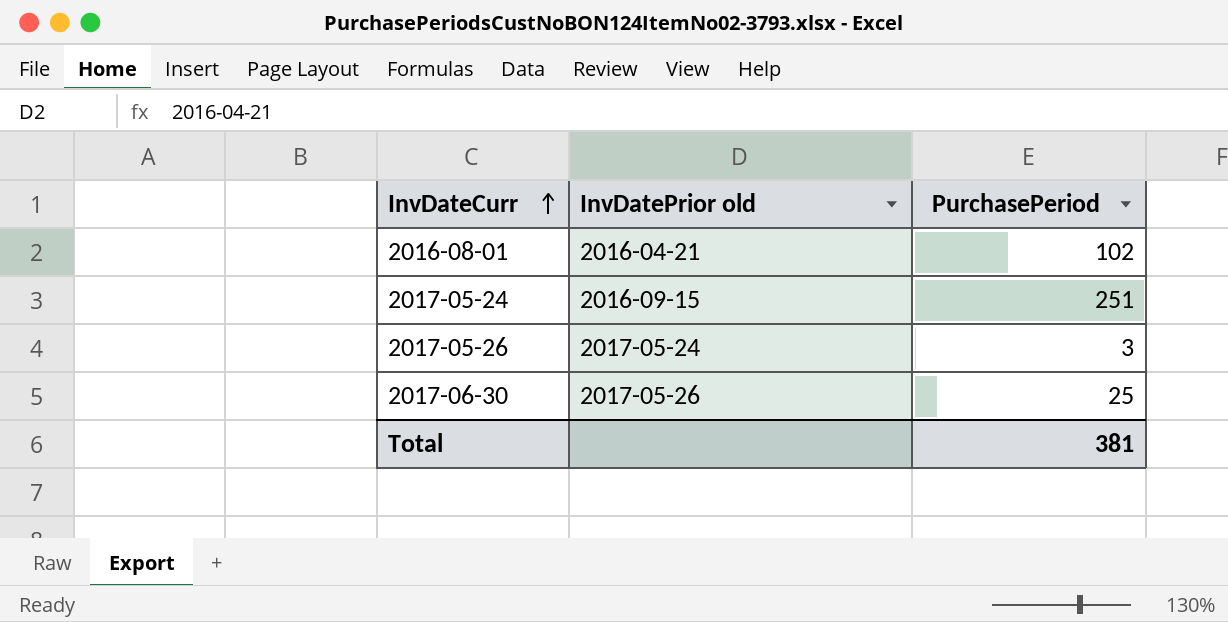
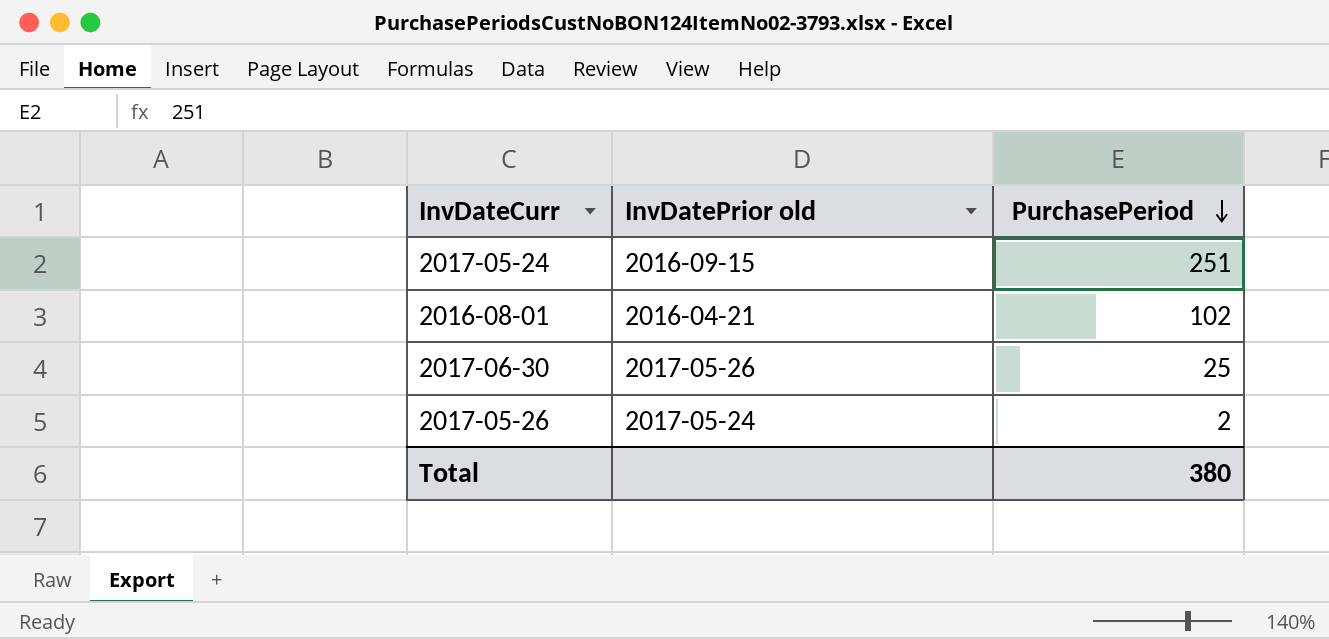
row order: InvDateCurr ascending -> PurchasePeriod descending
2017-05-26 | PurchasePeriod: 3 -> 2
Total | PurchasePeriod: 381 -> 380

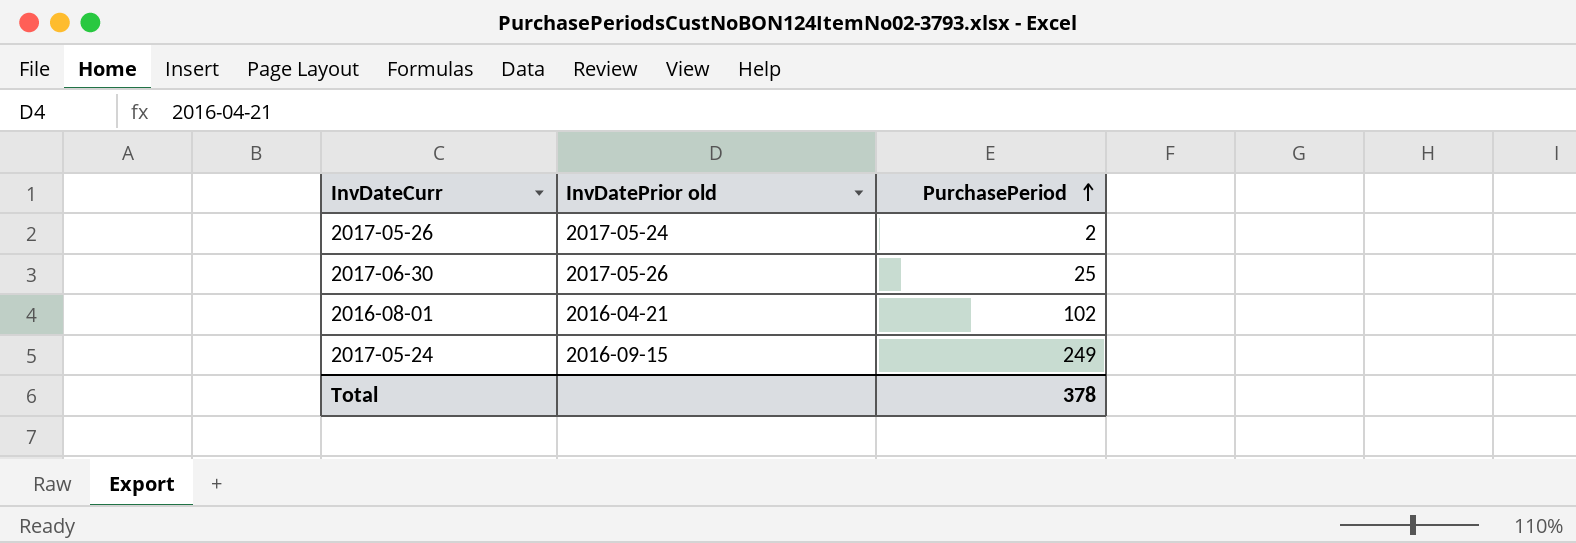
row order: PurchasePeriod descending -> PurchasePeriod ascending
2017-05-24 | PurchasePeriod: 251 -> 249
Total | PurchasePeriod: 380 -> 378

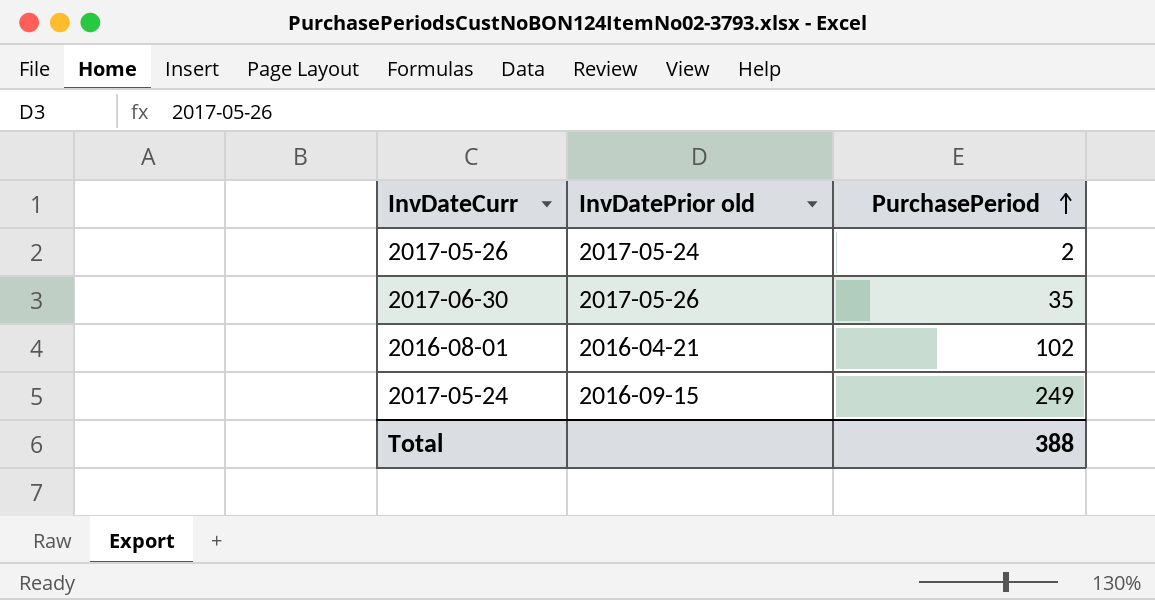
2017-06-30 | PurchasePeriod: 25 -> 35
Total | PurchasePeriod: 378 -> 388

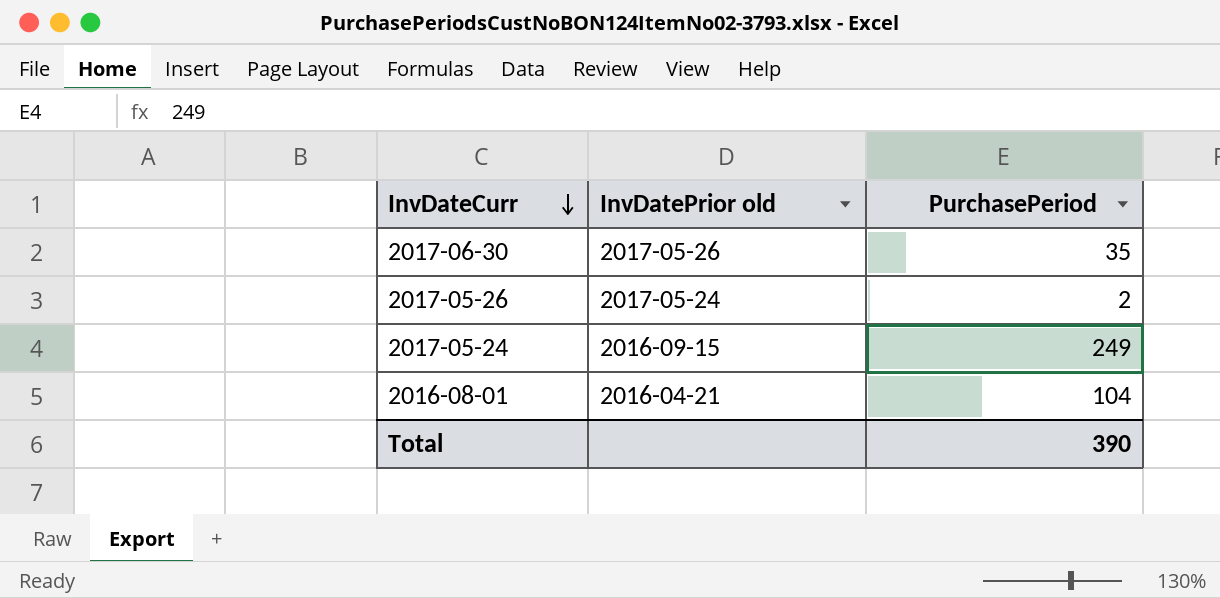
row order: PurchasePeriod ascending -> InvDateCurr descending
2016-08-01 | PurchasePeriod: 102 -> 104
Total | PurchasePeriod: 388 -> 390

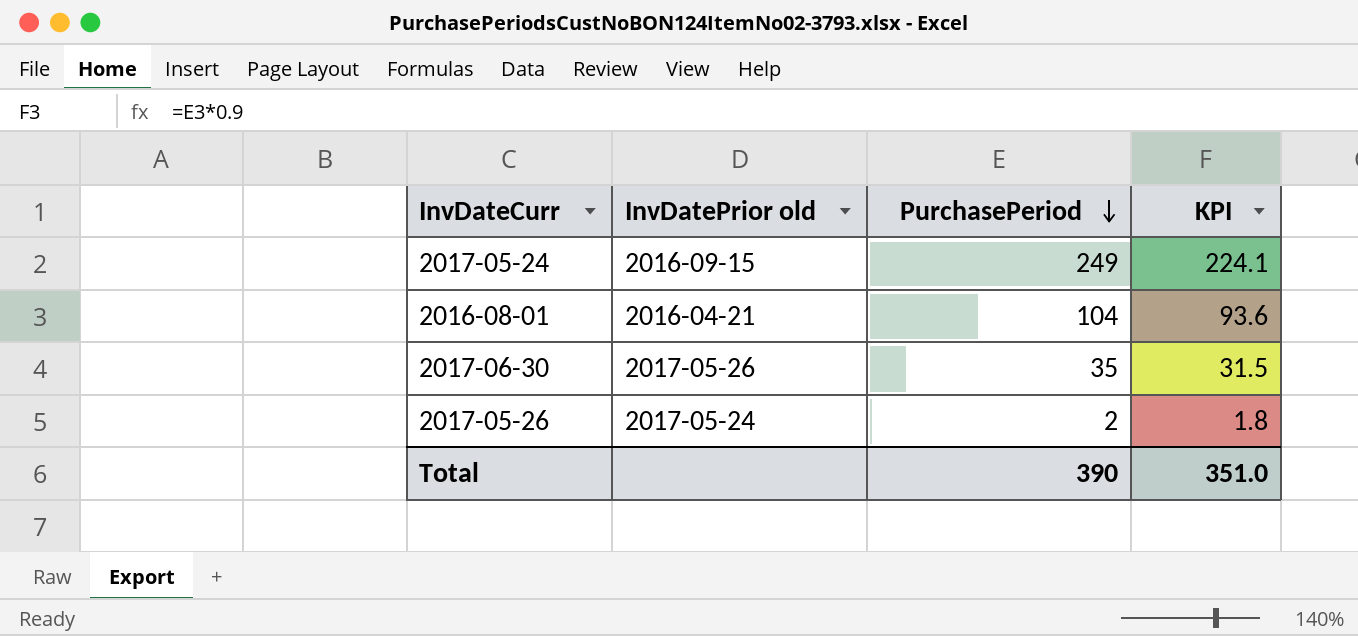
row order: InvDateCurr descending -> PurchasePeriod descending
column KPI | formula: none -> [PurchasePeriod] * 0.9

